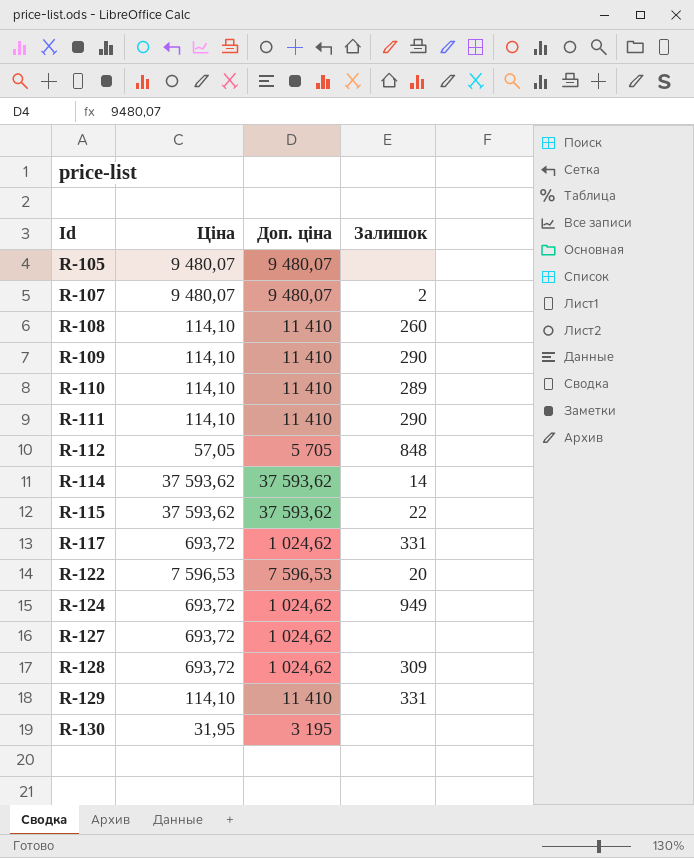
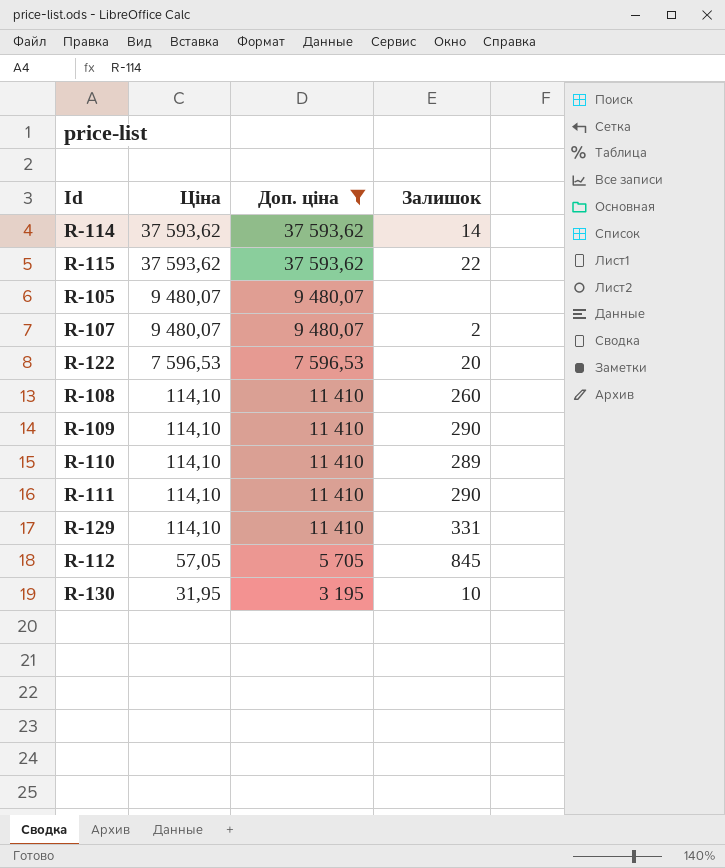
filter: none -> Доп. ціна != 1 024,62
row order: Id ascending -> Ціна descending
R-112 | Залишок: 848 -> 845
R-130 | Залишок: none -> 10

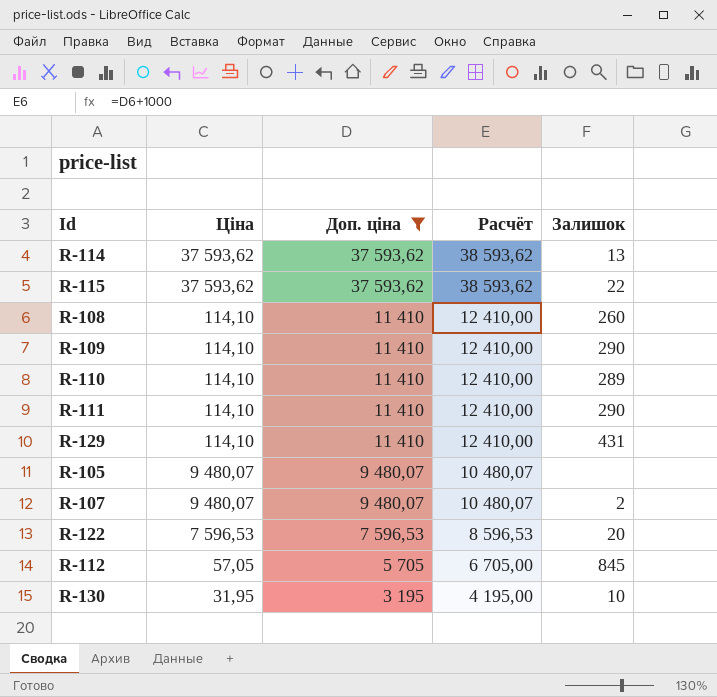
row order: Ціна descending -> Доп. ціна descending
column Расчёт | formula: none -> [Доп. ціна] + 1000
R-114 | Залишок: 14 -> 13
R-129 | Залишок: 331 -> 431

